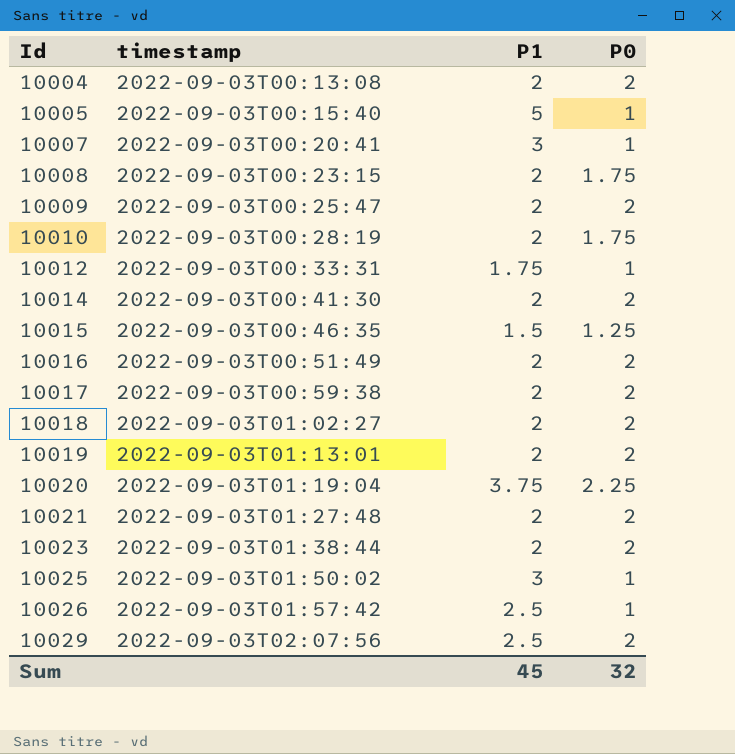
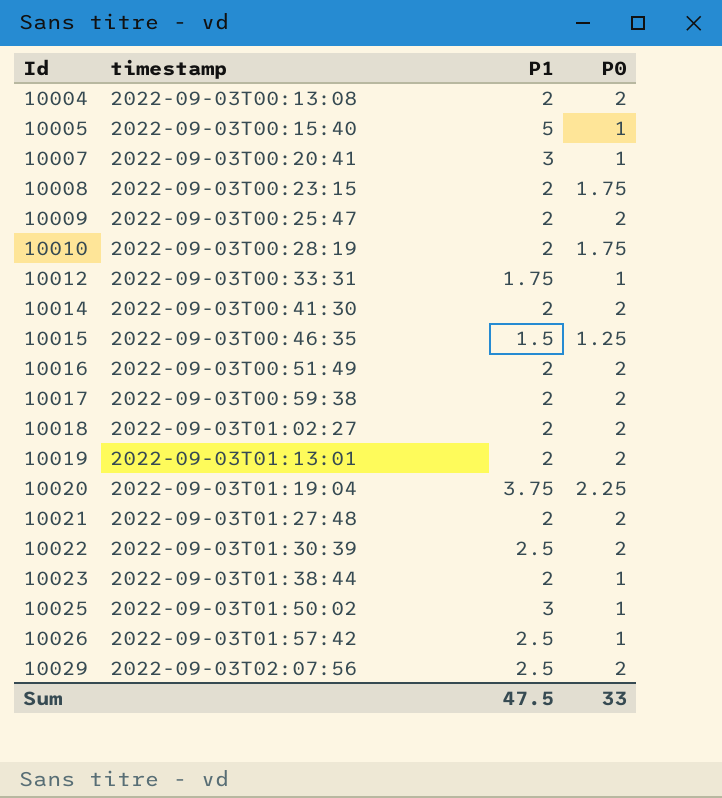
row 10022: none -> 2022-09-03T01:30:39 | 2.5 | 2
10023 | P0: 2 -> 1
Sum | P1: 45 -> 47.5
Sum | P0: 32 -> 33

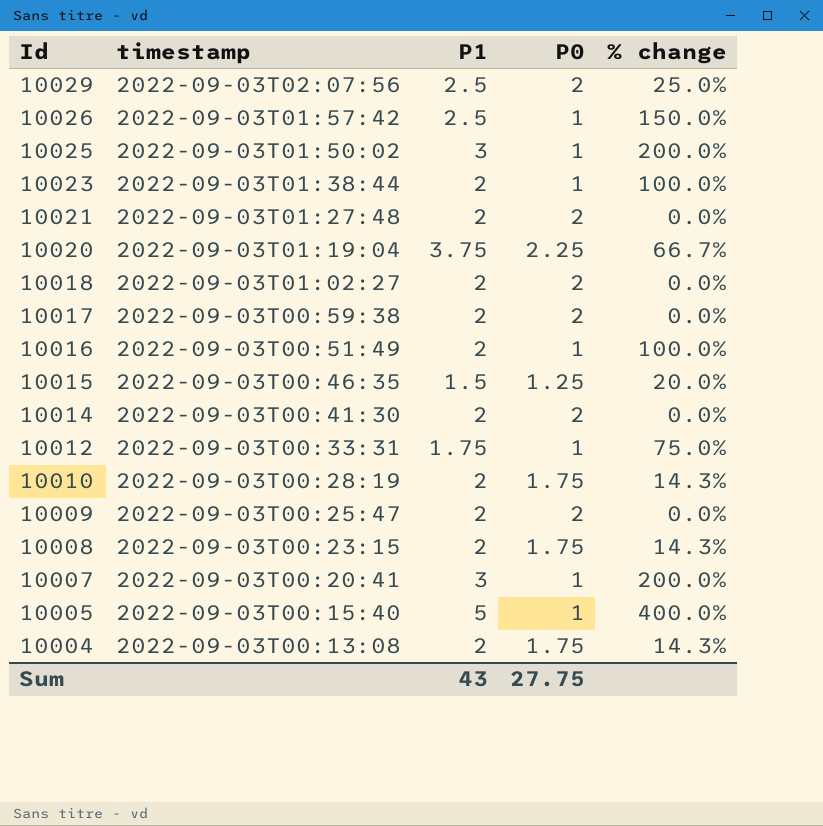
row order: Id ascending -> Id descending
column % change | formula: none -> ([P1] - [P0]) / [P0]
row 10019: 2022-09-03T01:13:01 | 2 | 2 -> none
row 10022: 2022-09-03T01:30:39 | 2.5 | 2 -> none
10016 | P0: 2 -> 1
10004 | P0: 2 -> 1.75
Sum | P1: 47.5 -> 43
Sum | P0: 33 -> 27.75

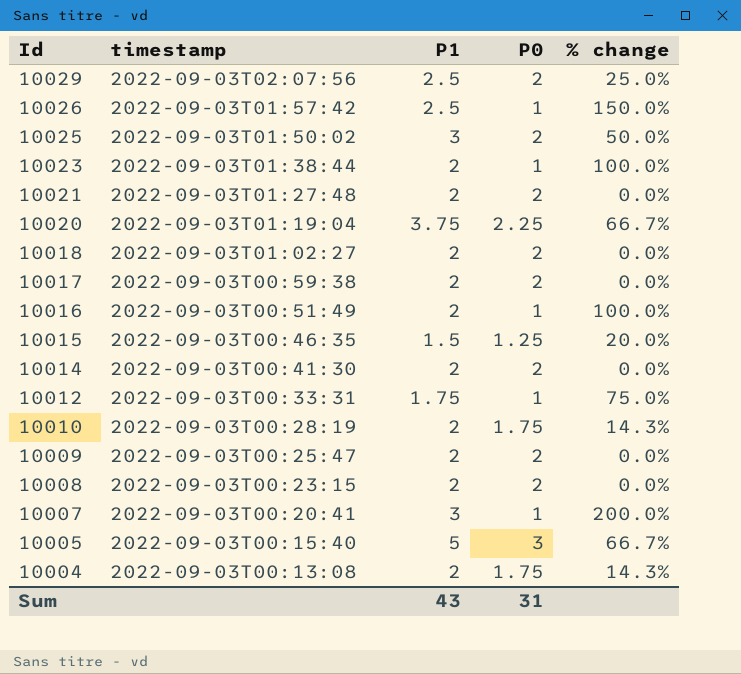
10025 | P0: 1 -> 2
10025 | % change: 200.0% -> 50.0%
10008 | P0: 1.75 -> 2
10008 | % change: 14.3% -> 0.0%
10005 | P0: 1 -> 3
10005 | % change: 400.0% -> 66.7%
Sum | P0: 27.75 -> 31

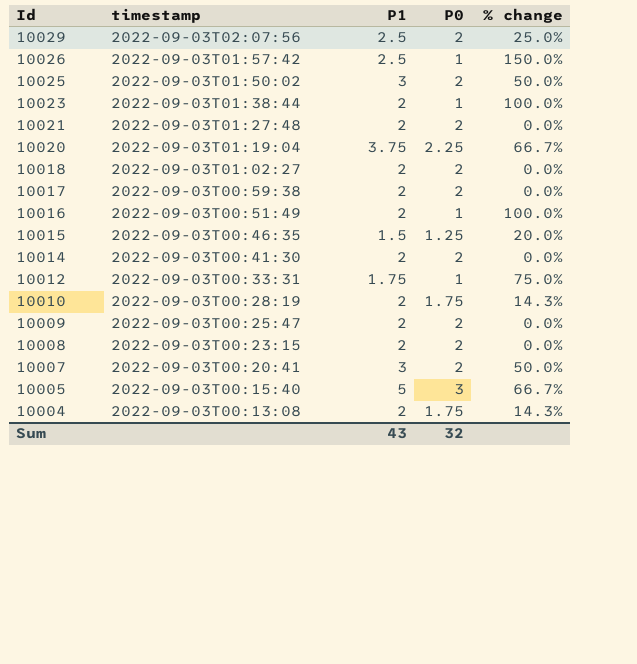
10007 | P0: 1 -> 2
10007 | % change: 200.0% -> 50.0%
Sum | P0: 31 -> 32

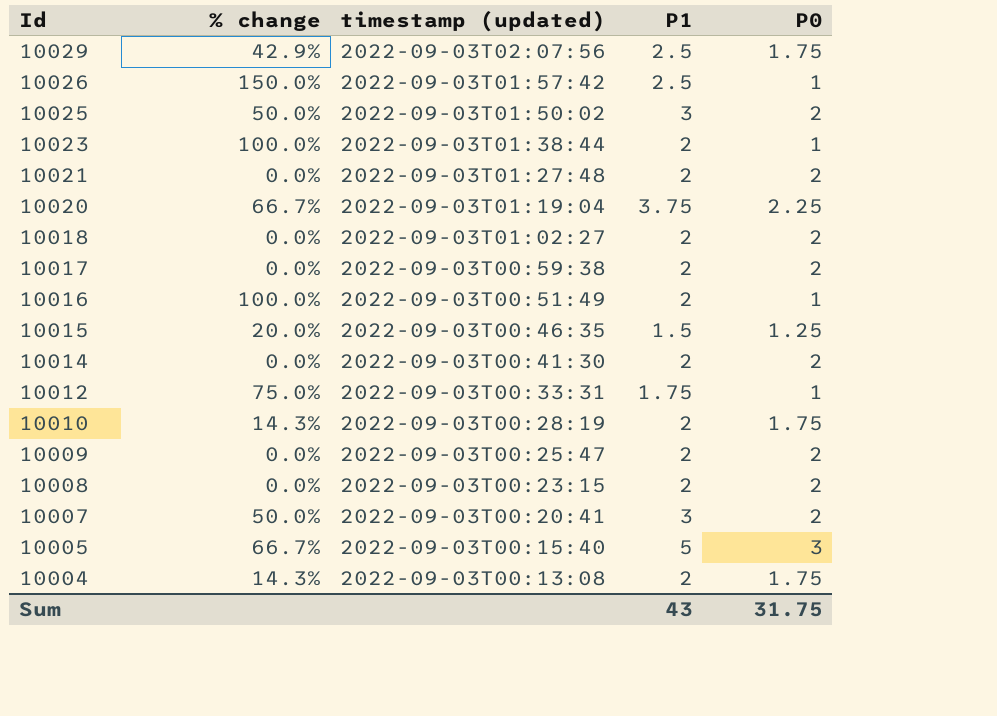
column % change | position: 5 -> 2
column name: timestamp -> timestamp (updated)
10029 | % change: 25.0% -> 42.9%
10029 | P0: 2 -> 1.75
Sum | P0: 32 -> 31.75

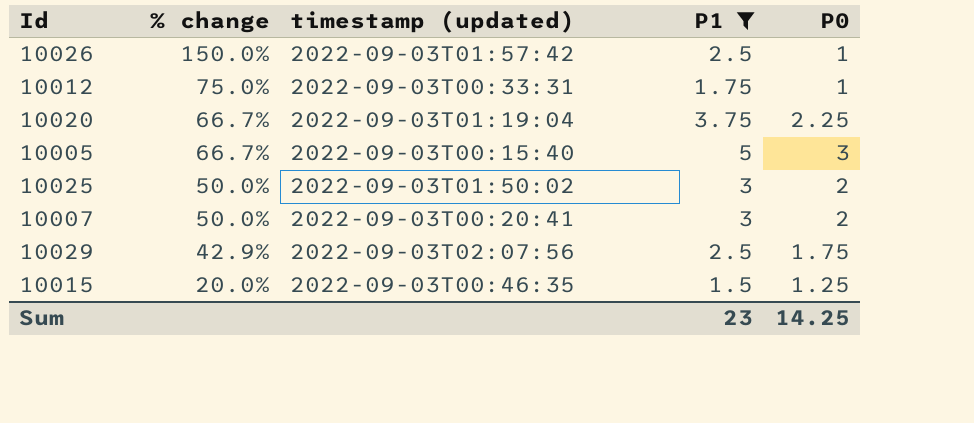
filter: none -> P1 != 2
row order: Id descending -> % change descending
Sum | P1: 43 -> 23
Sum | P0: 31.75 -> 14.25

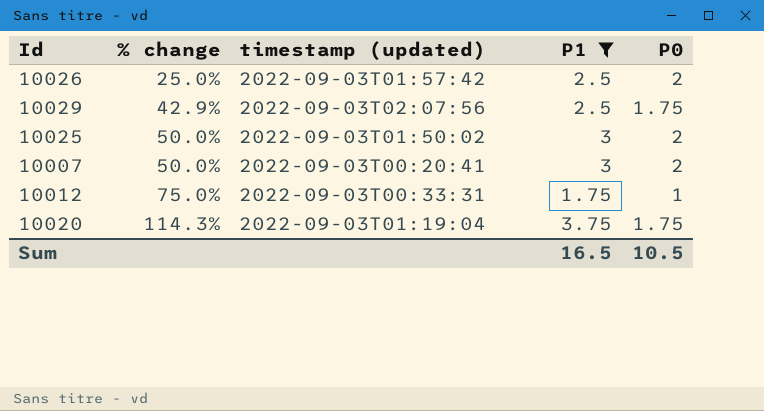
row order: % change descending -> % change ascending
row 10005: 66.7% | 2022-09-03T00:15:40 | 5 | 3 -> none
row 10015: 20.0% | 2022-09-03T00:46:35 | 1.5 | 1.25 -> none
10026 | % change: 150.0% -> 25.0%
10026 | P0: 1 -> 2
10020 | % change: 66.7% -> 114.3%
10020 | P0: 2.25 -> 1.75
Sum | P1: 23 -> 16.5
Sum | P0: 14.25 -> 10.5

